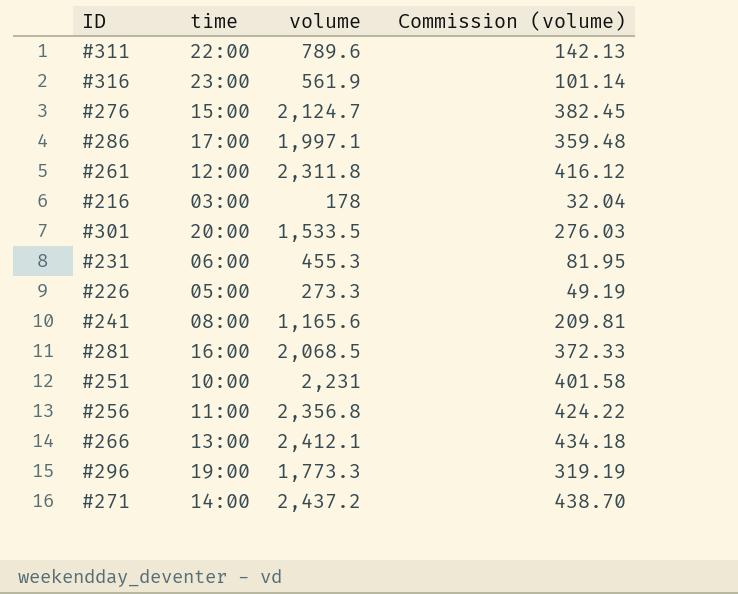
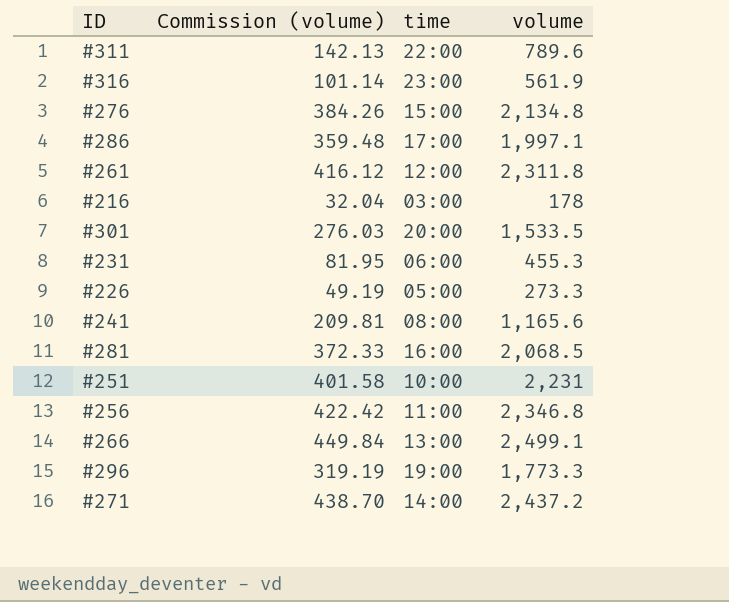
column Commission (volume) | position: 4 -> 2
#276 | Commission (volume): 382.45 -> 384.26
#276 | volume: 2,124.7 -> 2,134.8
#256 | Commission (volume): 424.22 -> 422.42
#256 | volume: 2,356.8 -> 2,346.8
#266 | Commission (volume): 434.18 -> 449.84
#266 | volume: 2,412.1 -> 2,499.1

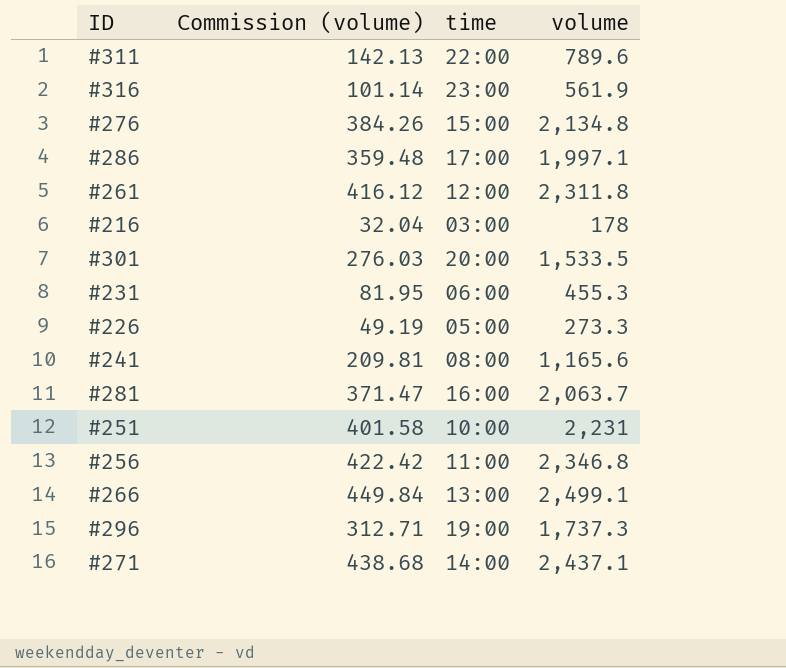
#281 | Commission (volume): 372.33 -> 371.47
#281 | volume: 2,068.5 -> 2,063.7
#296 | Commission (volume): 319.19 -> 312.71
#296 | volume: 1,773.3 -> 1,737.3
#271 | Commission (volume): 438.70 -> 438.68
#271 | volume: 2,437.2 -> 2,437.1

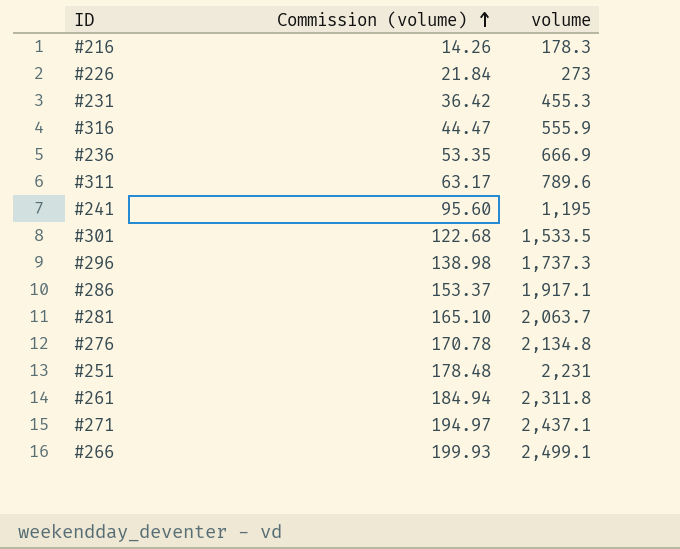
row order: none -> Commission (volume) ascending
column time | position: 3 -> none
column Commission (volume) | formula: [volume] * 0.18 -> [volume] * 0.08
row #256: 422.42 | 11:00 | 2,346.8 -> none
#216 | volume: 178 -> 178.3
#226 | volume: 273.3 -> 273
#316 | volume: 561.9 -> 555.9
row #236: none -> 53.35 | 666.9
#241 | volume: 1,165.6 -> 1,195
#286 | volume: 1,997.1 -> 1,917.1

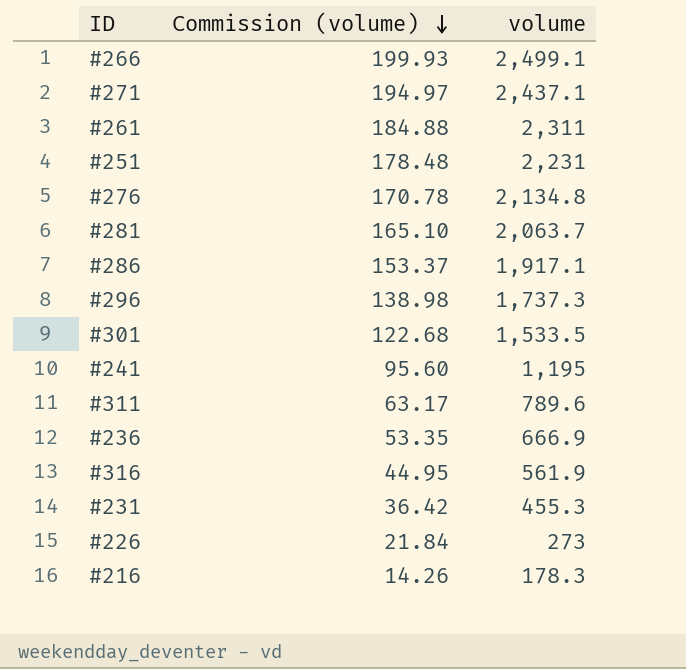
row order: Commission (volume) ascending -> Commission (volume) descending
#261 | Commission (volume): 184.94 -> 184.88
#261 | volume: 2,311.8 -> 2,311
#316 | Commission (volume): 44.47 -> 44.95
#316 | volume: 555.9 -> 561.9

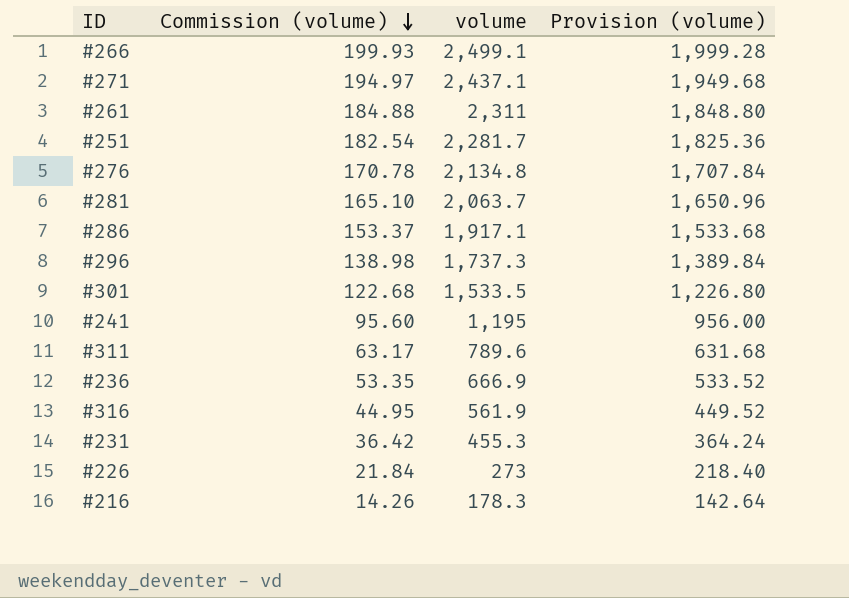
column Provision (volume) | formula: none -> [volume] * 0.8
#251 | Commission (volume): 178.48 -> 182.54
#251 | volume: 2,231 -> 2,281.7

